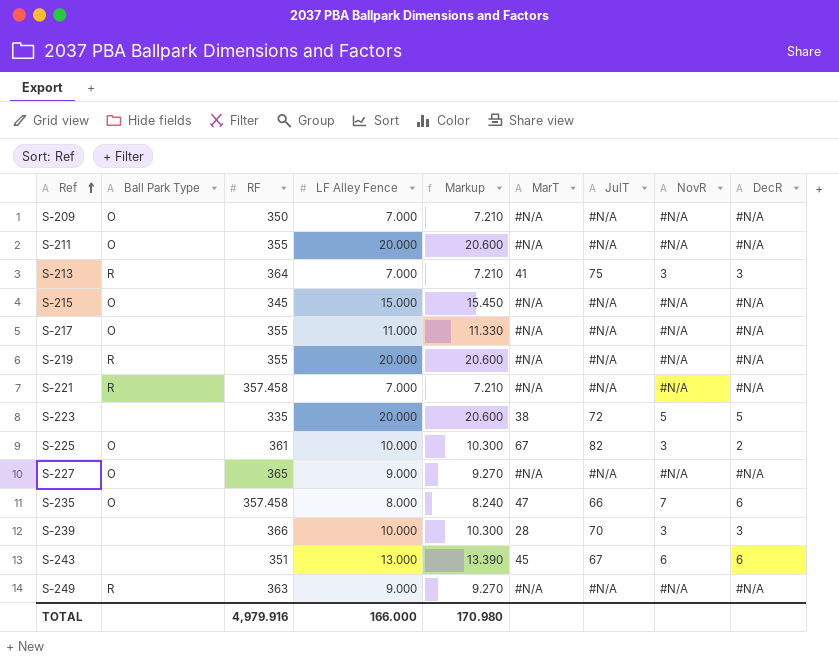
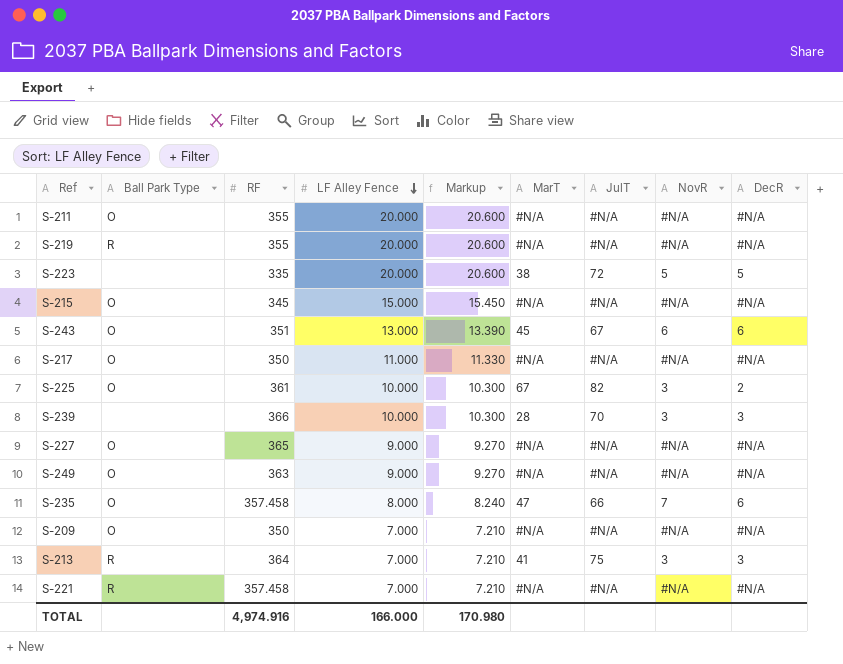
row order: Ref ascending -> LF Alley Fence descending
S-243 | Ball Park Type: none -> O
S-217 | RF: 355 -> 350
S-249 | Ball Park Type: R -> O
TOTAL | RF: 4,979.916 -> 4,974.916

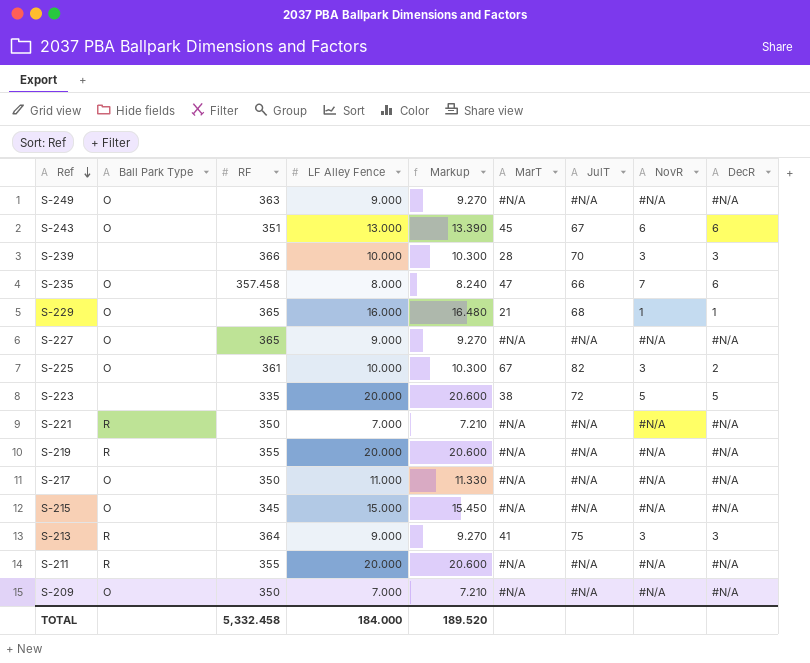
row order: LF Alley Fence descending -> Ref descending
row S-229: none -> O | 365 | 16.000 | 16.480 | 21 | 68 | 1 | 1
S-221 | RF: 357.458 -> 350
S-213 | LF Alley Fence: 7.000 -> 9.000
S-213 | Markup: 7.210 -> 9.270
S-211 | Ball Park Type: O -> R
TOTAL | RF: 4,974.916 -> 5,332.458
TOTAL | LF Alley Fence: 166.000 -> 184.000
TOTAL | Markup: 170.980 -> 189.520

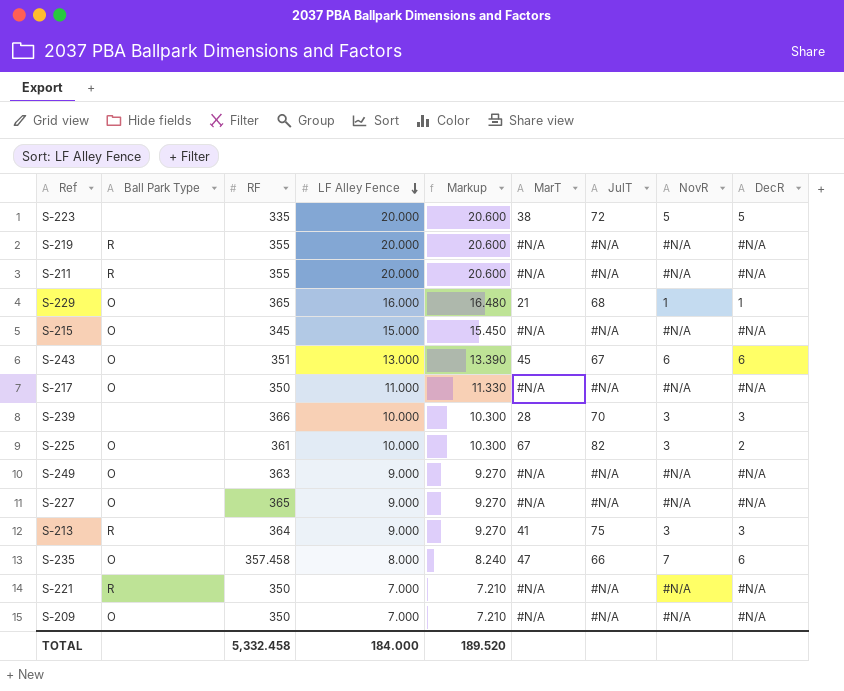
row order: Ref descending -> LF Alley Fence descending

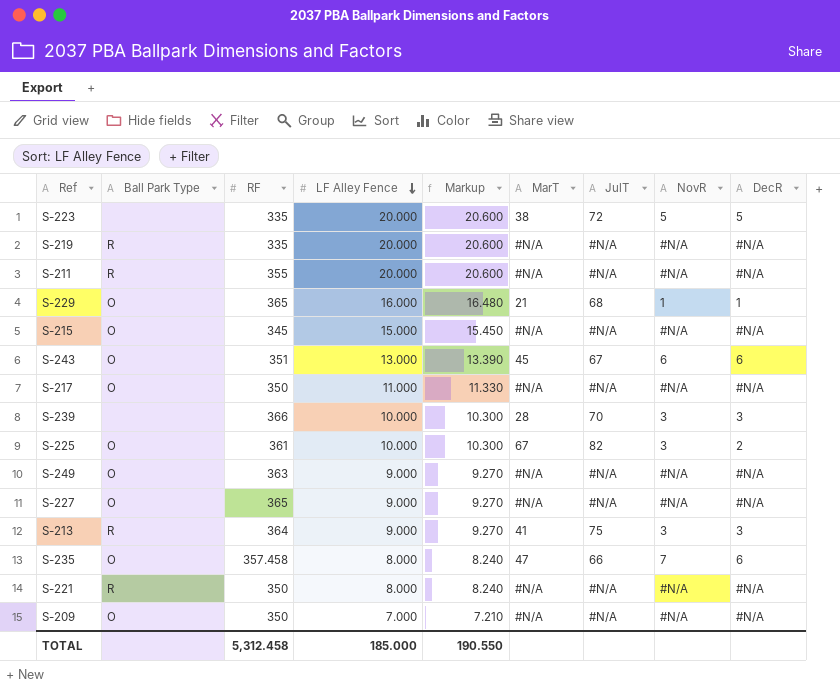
S-219 | RF: 355 -> 335
S-221 | LF Alley Fence: 7.000 -> 8.000
S-221 | Markup: 7.210 -> 8.240
TOTAL | RF: 5,332.458 -> 5,312.458
TOTAL | LF Alley Fence: 184.000 -> 185.000
TOTAL | Markup: 189.520 -> 190.550

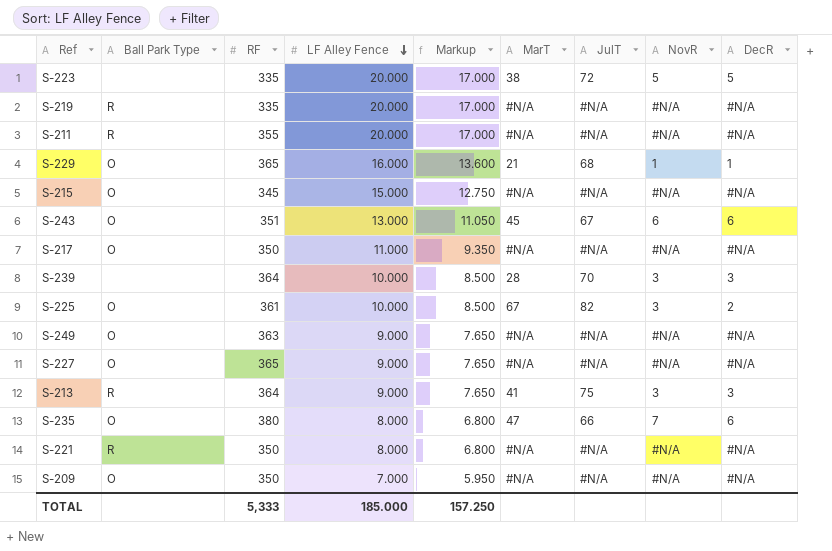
column Markup | formula: [LF Alley Fence] * 1.03 -> [LF Alley Fence] * 0.85
S-239 | RF: 366 -> 364
S-235 | RF: 357.458 -> 380
TOTAL | RF: 5,312.458 -> 5,333
TOTAL | Markup: 190.550 -> 157.250

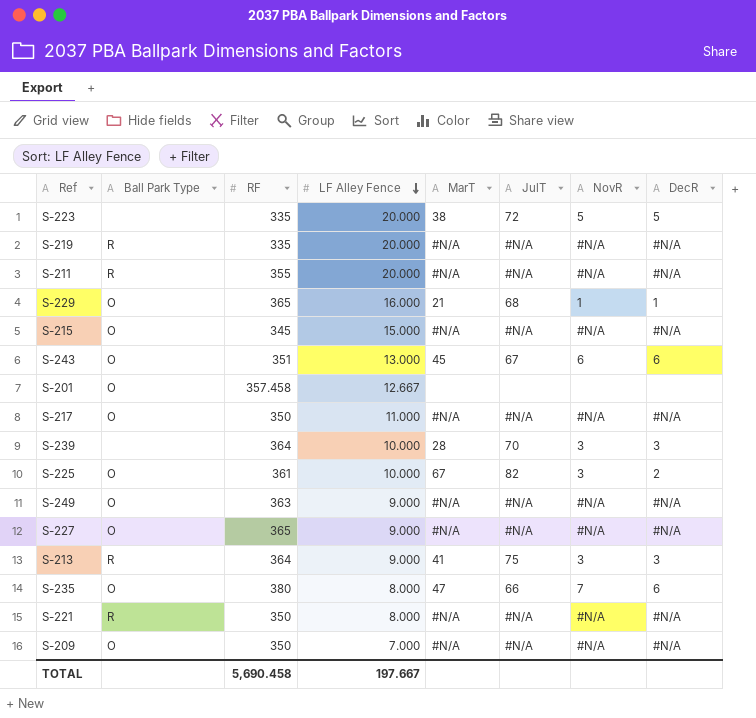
column Markup | formula: [LF Alley Fence] * 0.85 -> none
row S-201: none -> O | 357.458 | 12.667 | none | none | none | none
TOTAL | RF: 5,333 -> 5,690.458
TOTAL | LF Alley Fence: 185.000 -> 197.667

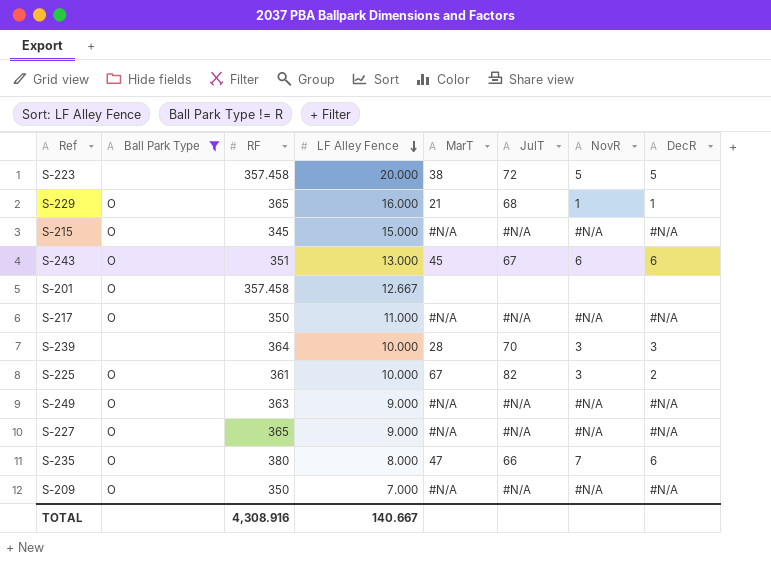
filter: none -> Ball Park Type != R
S-223 | RF: 335 -> 357.458
TOTAL | RF: 5,690.458 -> 4,308.916
TOTAL | LF Alley Fence: 197.667 -> 140.667

